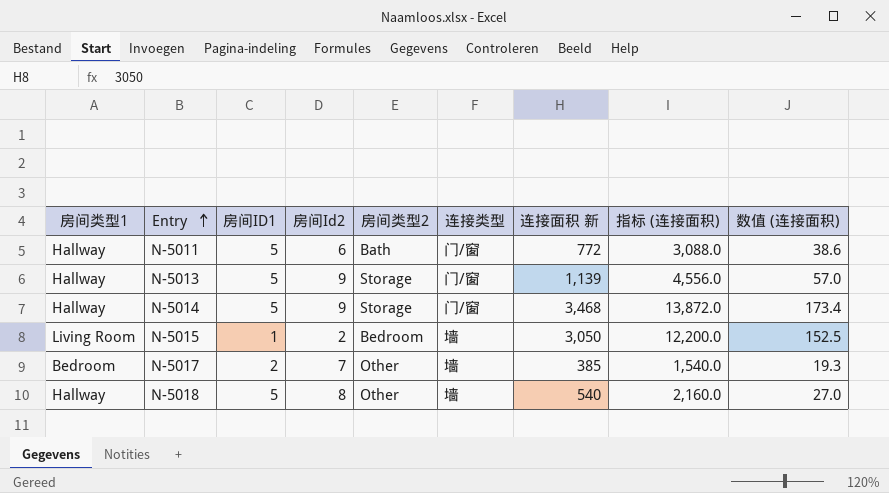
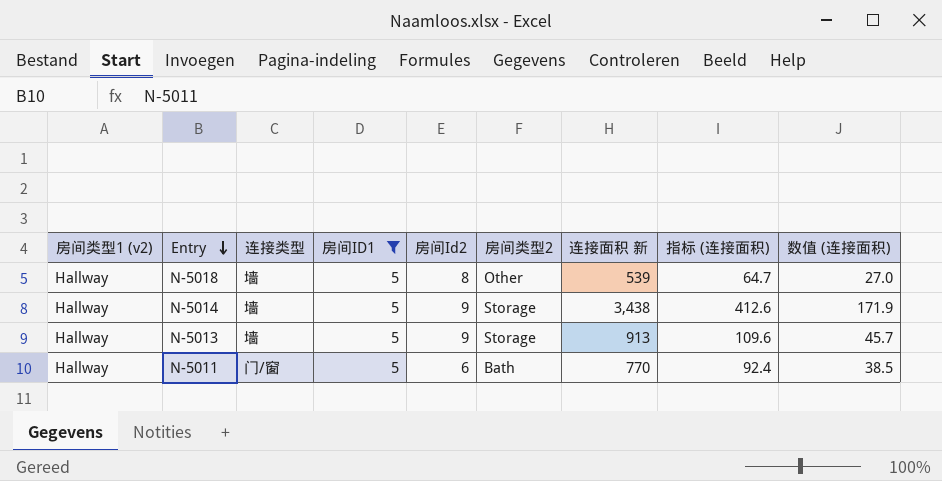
filter: none -> 房间ID1 = 5
row order: Entry ascending -> Entry descending
column name: 房间类型1 -> 房间类型1 (v2)
column 连接类型 | position: 6 -> 3
column 指标 (连接面积) | formula: [连接面积 新] * 4 -> [连接面积 新] * 0.12
N-5018 | 连接面积 新: 540 -> 539
N-5014 | 连接类型: 门/窗 -> 墙
N-5014 | 连接面积 新: 3,468 -> 3,438
N-5014 | 数值 (连接面积): 173.4 -> 171.9
N-5013 | 连接类型: 门/窗 -> 墙
N-5013 | 连接面积 新: 1,139 -> 913
N-5013 | 数值 (连接面积): 57.0 -> 45.7
N-5011 | 连接面积 新: 772 -> 770
N-5011 | 数值 (连接面积): 38.6 -> 38.5

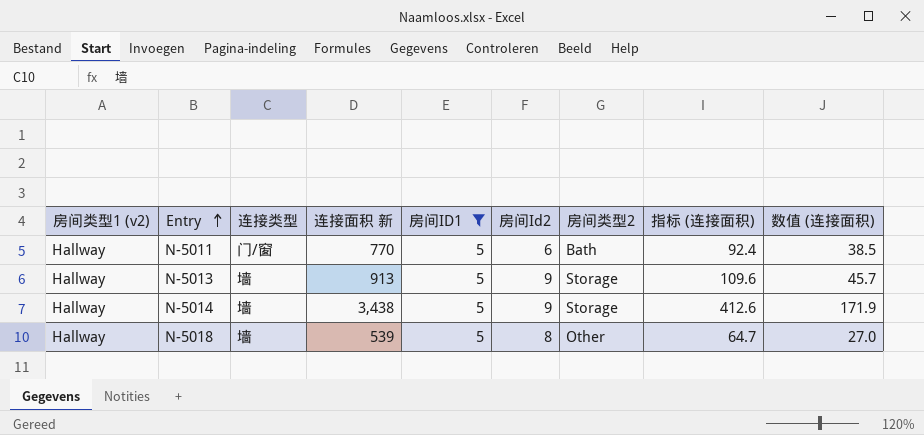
row order: Entry descending -> Entry ascending
column 连接面积 新 | position: 7 -> 4

